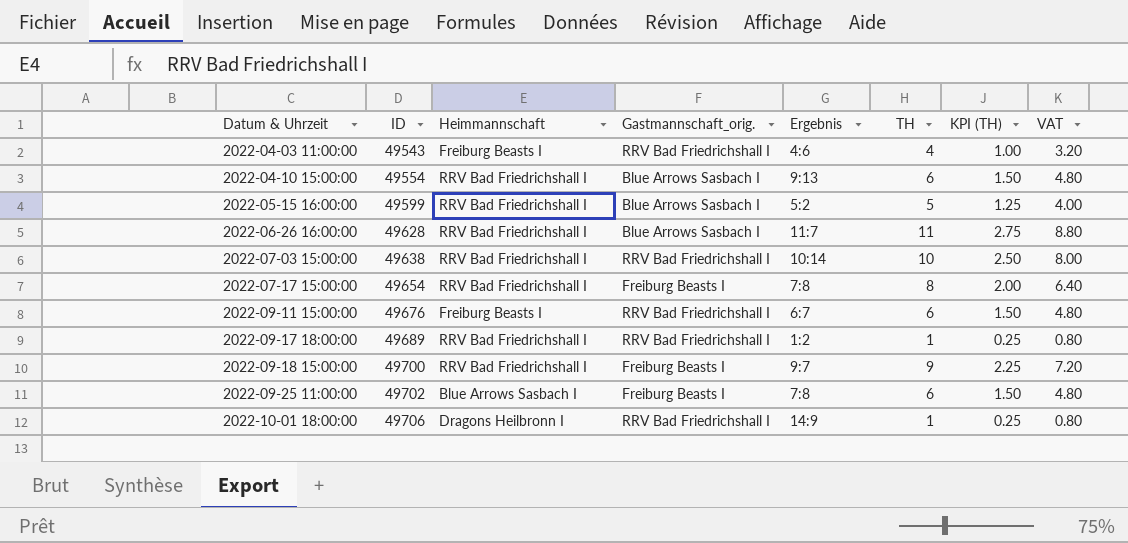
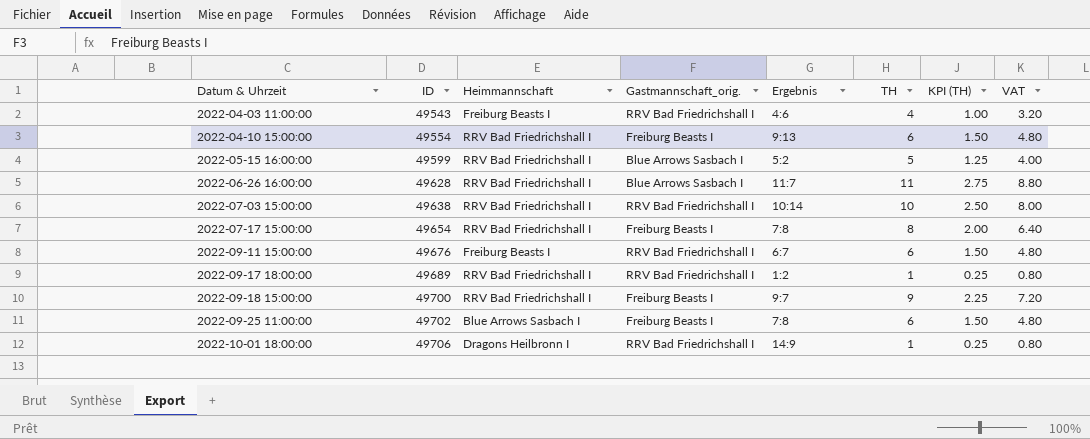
2022-04-10 15:00:00 | Gastmannschaft_orig.: Blue Arrows Sasbach I -> Freiburg Beasts I

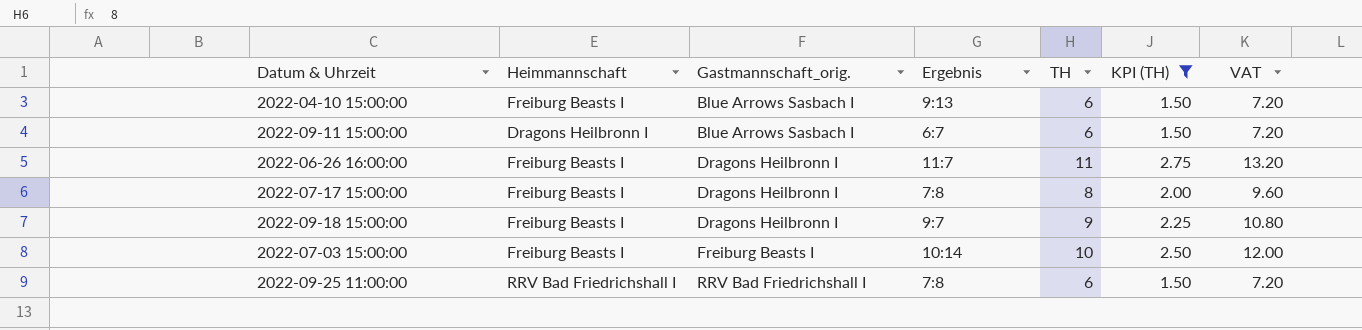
filter: none -> KPI (TH) >= 1.50
row order: Datum & Uhrzeit ascending -> Gastmannschaft_orig. ascending
column ID | position: 2 -> none
column VAT | formula: [TH] * 0.8 -> [TH] * 1.2
2022-04-10 15:00:00 | Heimmannschaft: RRV Bad Friedrichshall I -> Freiburg Beasts I
2022-04-10 15:00:00 | Gastmannschaft_orig.: Freiburg Beasts I -> Blue Arrows Sasbach I
2022-09-11 15:00:00 | Heimmannschaft: Freiburg Beasts I -> Dragons Heilbronn I
2022-09-11 15:00:00 | Gastmannschaft_orig.: RRV Bad Friedrichshall I -> Blue Arrows Sasbach I
2022-06-26 16:00:00 | Heimmannschaft: RRV Bad Friedrichshall I -> Freiburg Beasts I
2022-06-26 16:00:00 | Gastmannschaft_orig.: Blue Arrows Sasbach I -> Dragons Heilbronn I
2022-07-17 15:00:00 | Heimmannschaft: RRV Bad Friedrichshall I -> Freiburg Beasts I
2022-07-17 15:00:00 | Gastmannschaft_orig.: Freiburg Beasts I -> Dragons Heilbronn I
2022-09-18 15:00:00 | Heimmannschaft: RRV Bad Friedrichshall I -> Freiburg Beasts I
2022-09-18 15:00:00 | Gastmannschaft_orig.: Freiburg Beasts I -> Dragons Heilbronn I
2022-07-03 15:00:00 | Heimmannschaft: RRV Bad Friedrichshall I -> Freiburg Beasts I
2022-07-03 15:00:00 | Gastmannschaft_orig.: RRV Bad Friedrichshall I -> Freiburg Beasts I
2022-09-25 11:00:00 | Heimmannschaft: Blue Arrows Sasbach I -> RRV Bad Friedrichshall I
2022-09-25 11:00:00 | Gastmannschaft_orig.: Freiburg Beasts I -> RRV Bad Friedrichshall I

